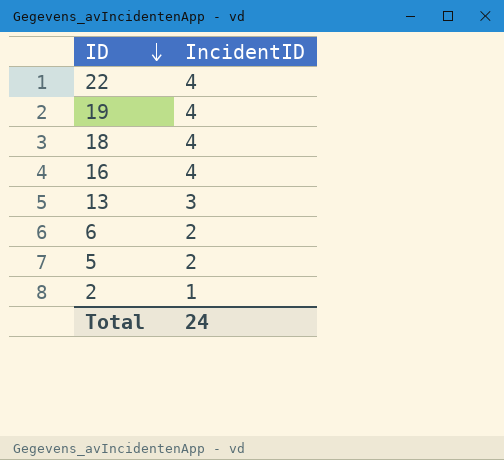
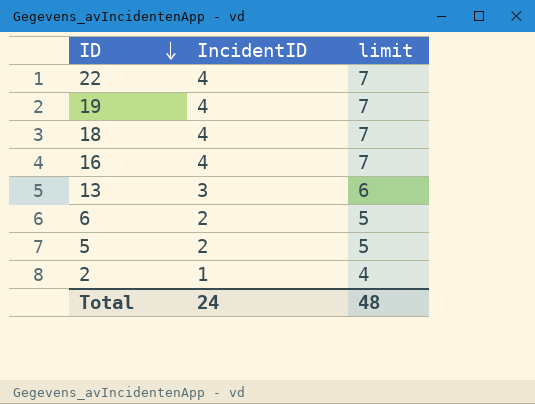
column limit | formula: none -> [IncidentID] + 3

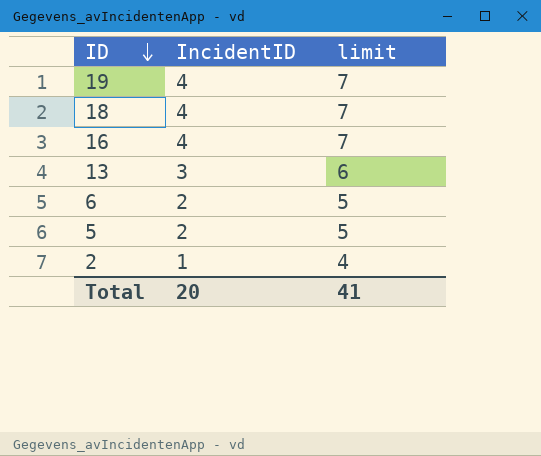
row 22: 4 | 7 -> none
Total | IncidentID: 24 -> 20
Total | limit: 48 -> 41

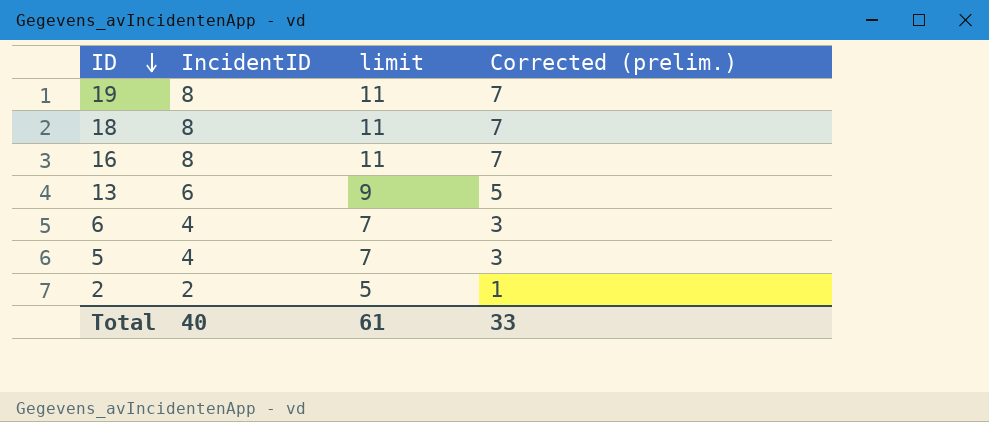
column Corrected (prelim.) | formula: none -> [IncidentID] - 1
19 | IncidentID: 4 -> 8
19 | limit: 7 -> 11
18 | IncidentID: 4 -> 8
18 | limit: 7 -> 11
16 | IncidentID: 4 -> 8
16 | limit: 7 -> 11
13 | IncidentID: 3 -> 6
13 | limit: 6 -> 9
6 | IncidentID: 2 -> 4
6 | limit: 5 -> 7
5 | IncidentID: 2 -> 4
5 | limit: 5 -> 7
2 | IncidentID: 1 -> 2
2 | limit: 4 -> 5
Total | IncidentID: 20 -> 40
Total | limit: 41 -> 61

